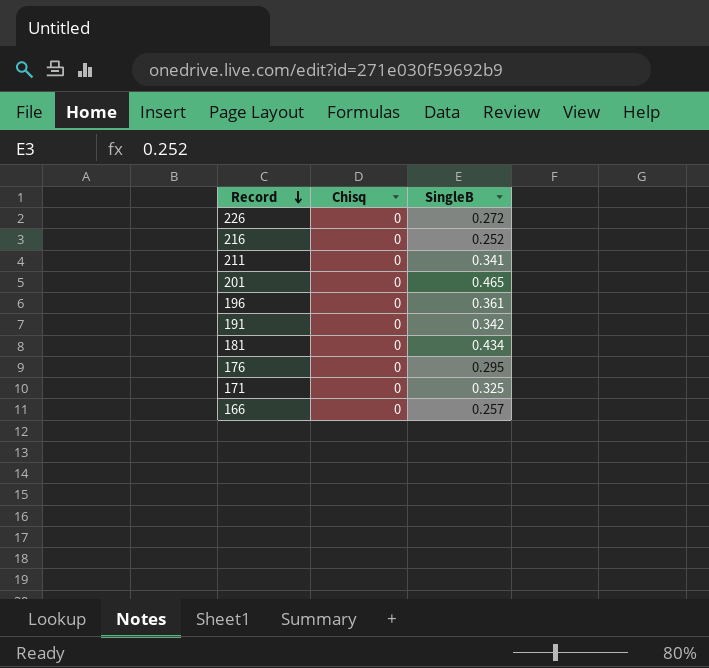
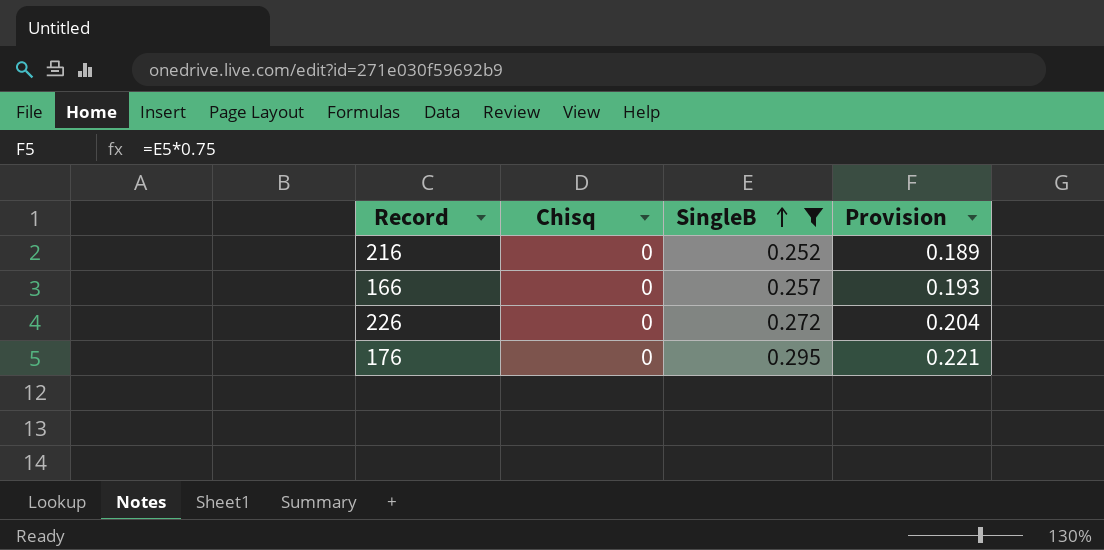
filter: none -> SingleB <= 0.295
row order: Record descending -> SingleB ascending
column Provision | formula: none -> [SingleB] * 0.75

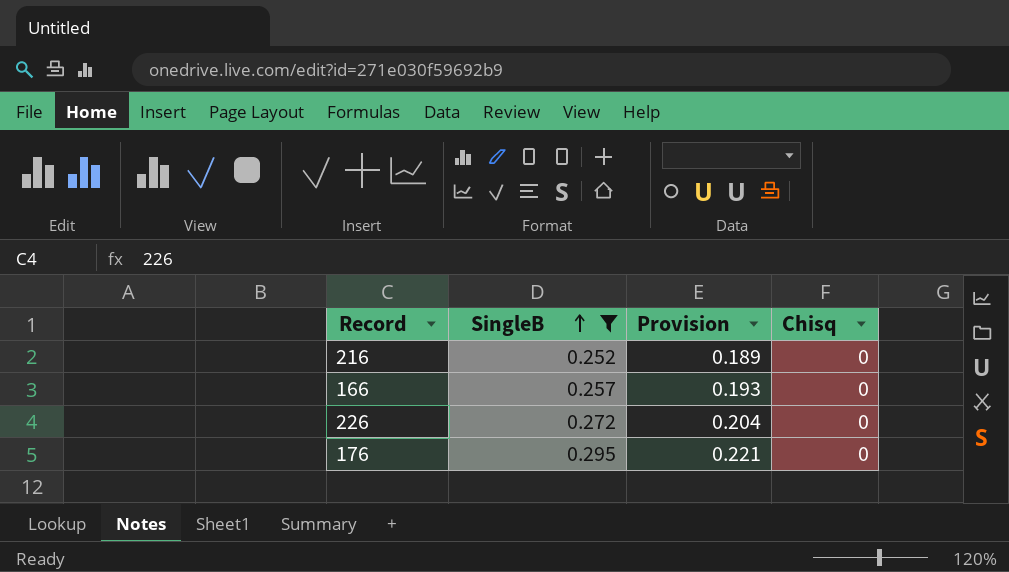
column Chisq | position: 2 -> 4

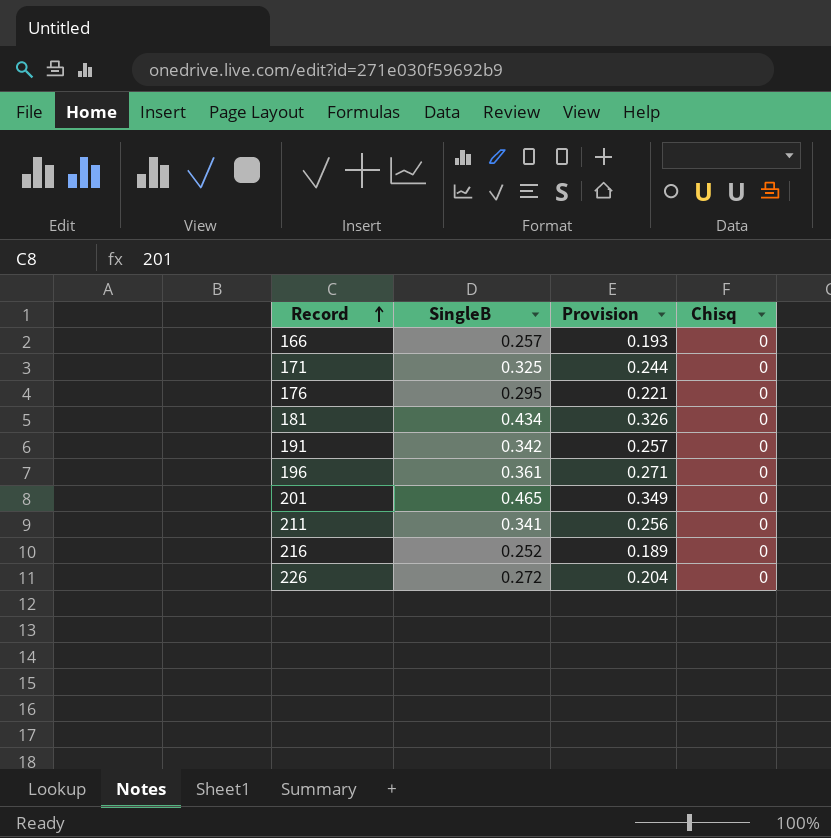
filter: SingleB <= 0.295 -> none
row order: SingleB ascending -> Record ascending

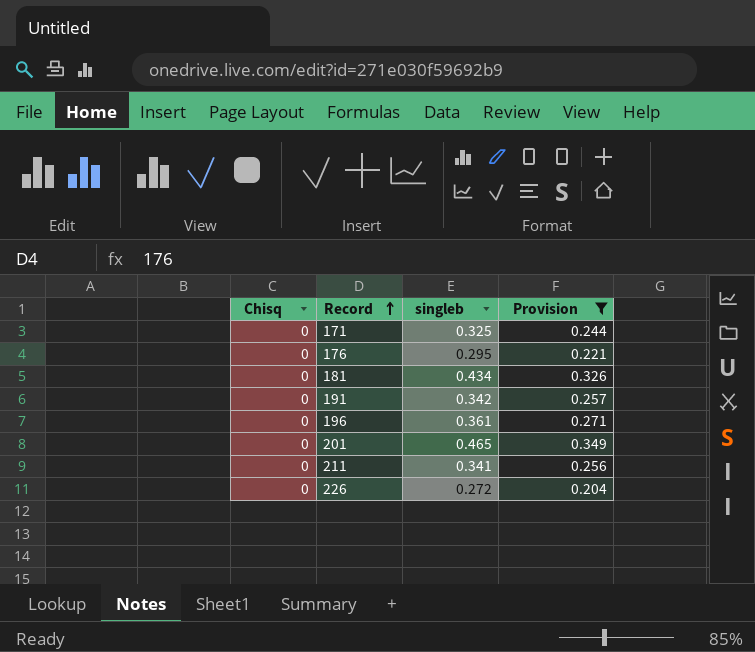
filter: none -> Provision >= 0.204
column Chisq | position: 4 -> 1
column name: SingleB -> singleb

